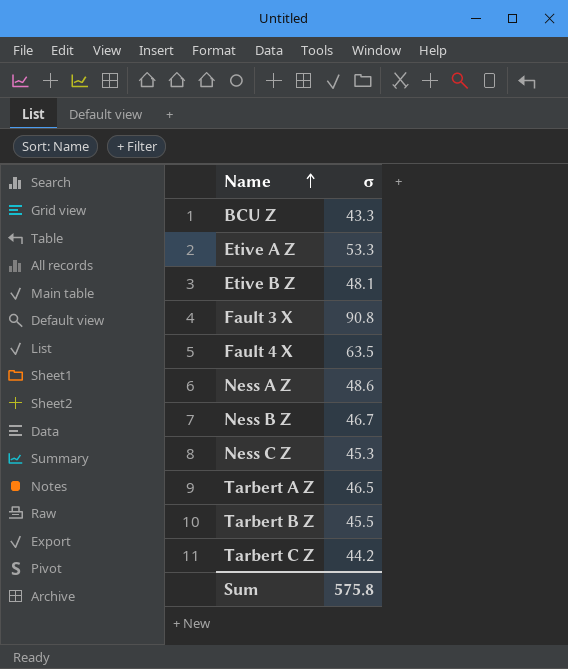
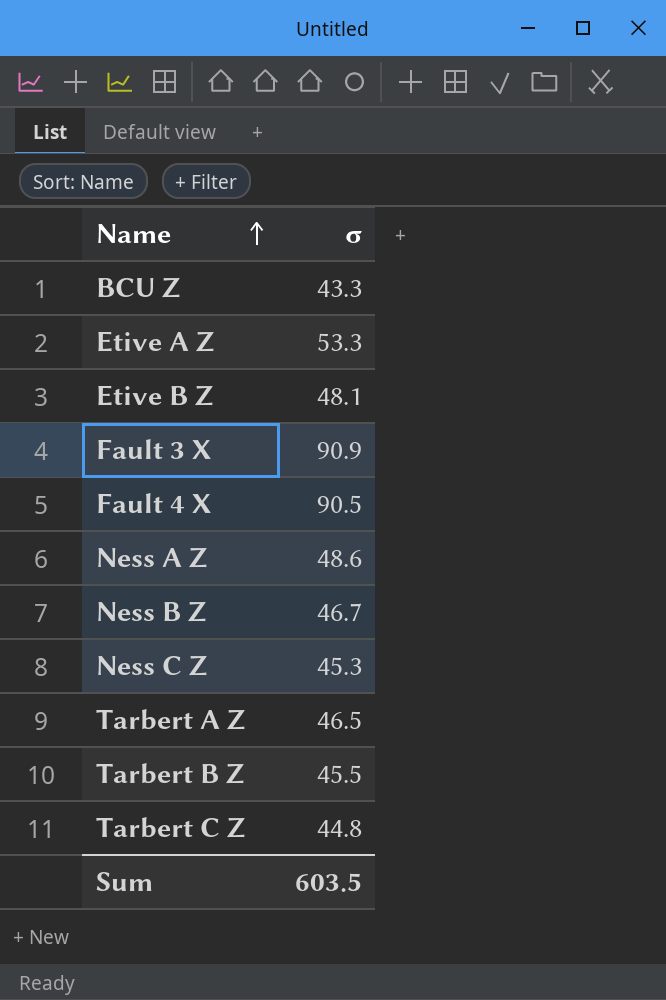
Fault 3 X | σ: 90.8 -> 90.9
Fault 4 X | σ: 63.5 -> 90.5
Tarbert C Z | σ: 44.2 -> 44.8
Sum | σ: 575.8 -> 603.5

